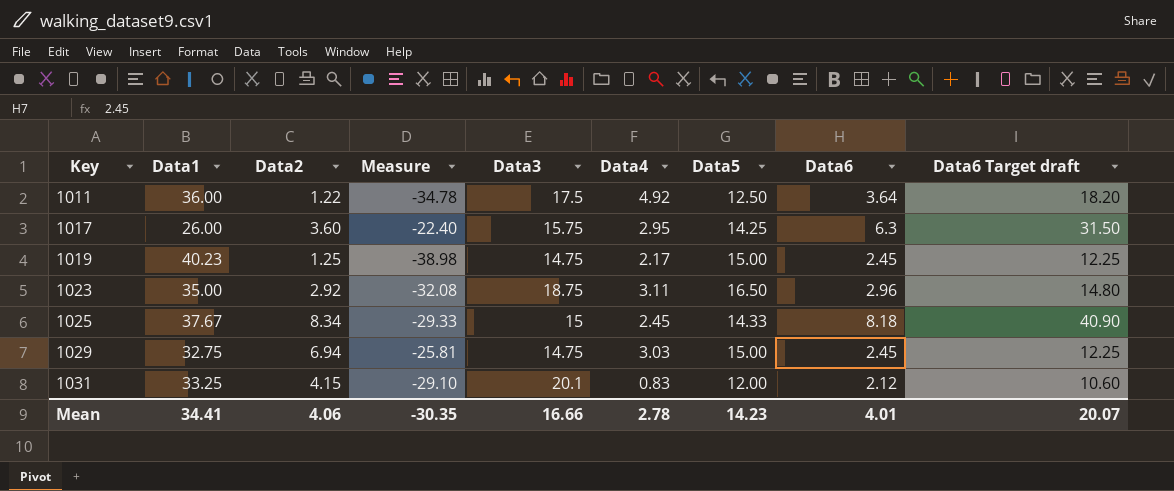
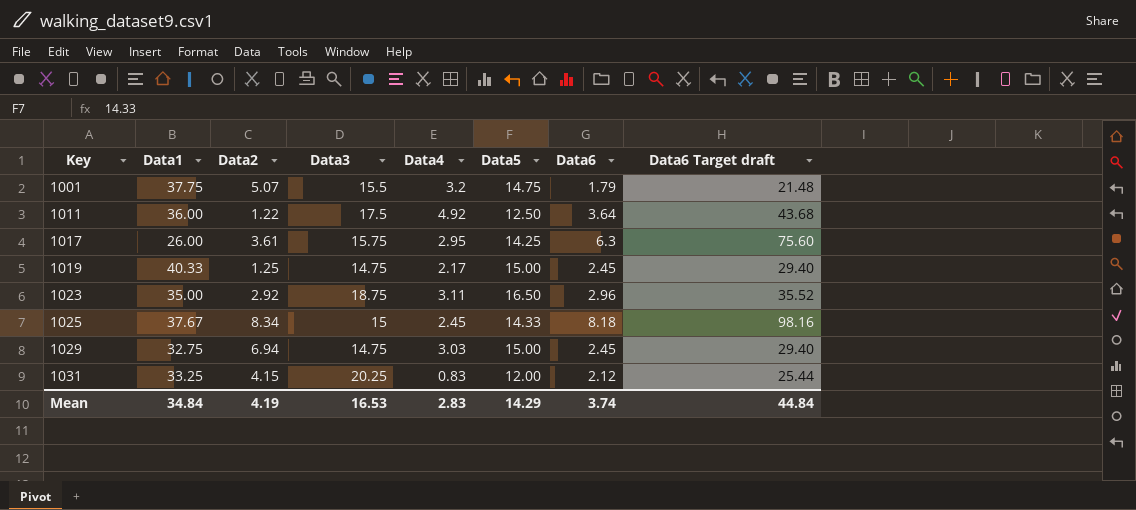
column Measure | formula: [Data2] - [Data1] -> none
column Data6 Target draft | formula: [Data6] * 5 -> [Data6] * 12
row 1001: none -> 37.75 | 5.07 | 15.5 | 3.2 | 14.75 | 1.79 | 21.48
1017 | Data2: 3.60 -> 3.61
1019 | Data1: 40.23 -> 40.33
1031 | Data3: 20.1 -> 20.25
Mean | Data1: 34.41 -> 34.84
Mean | Data2: 4.06 -> 4.19
Mean | Data3: 16.66 -> 16.53
Mean | Data4: 2.78 -> 2.83
Mean | Data5: 14.23 -> 14.29
Mean | Data6: 4.01 -> 3.74
Mean | Data6 Target draft: 20.07 -> 44.84

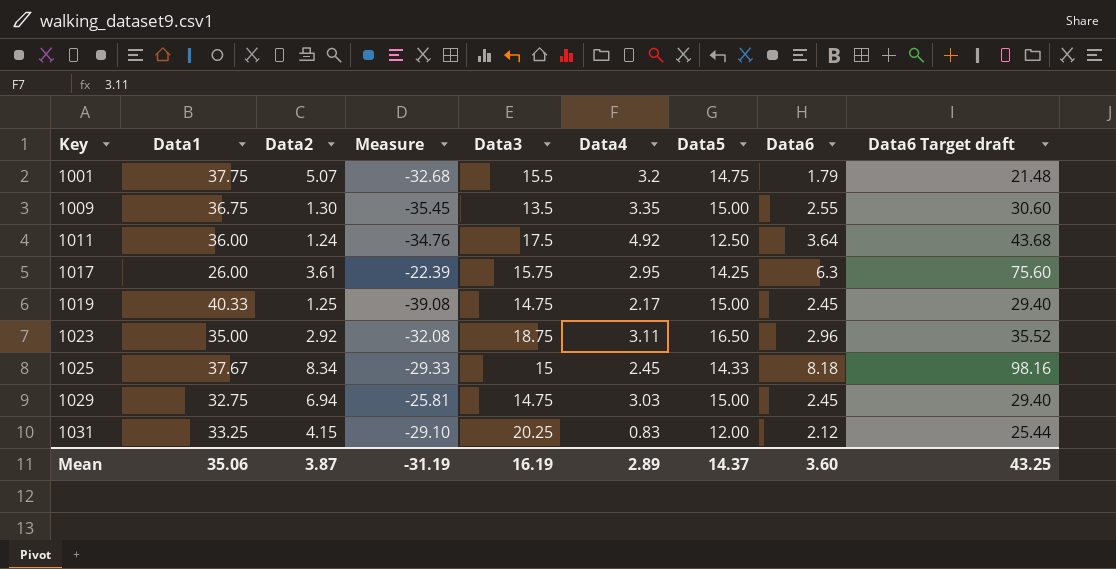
column Measure | formula: none -> [Data2] - [Data1]
row 1009: none -> 36.75 | 1.30 | -35.45 | 13.5 | 3.35 | 15.00 | 2.55 | 30.60
1011 | Data2: 1.22 -> 1.24
Mean | Data1: 34.84 -> 35.06
Mean | Data2: 4.19 -> 3.87
Mean | Data3: 16.53 -> 16.19
Mean | Data4: 2.83 -> 2.89
Mean | Data5: 14.29 -> 14.37
Mean | Data6: 3.74 -> 3.60
Mean | Data6 Target draft: 44.84 -> 43.25

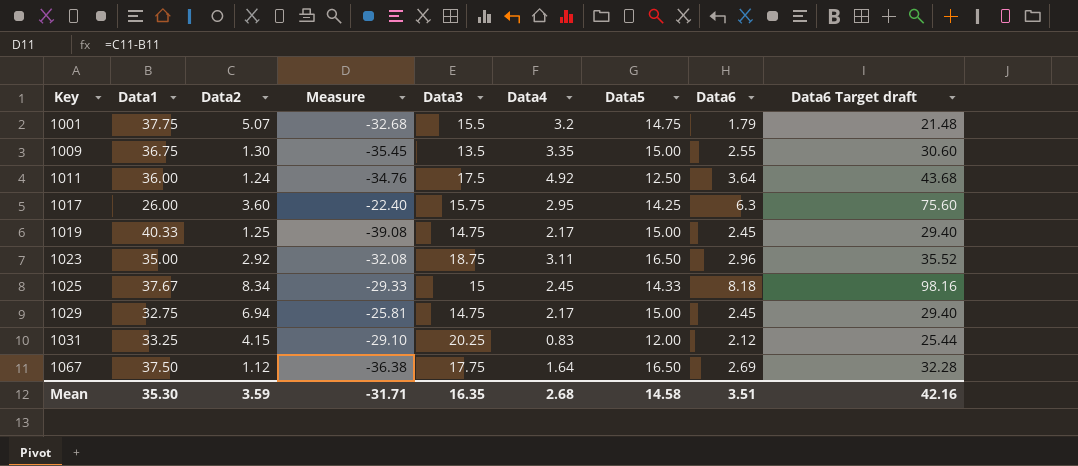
1017 | Data2: 3.61 -> 3.60
1017 | Measure: -22.39 -> -22.40
1029 | Data4: 3.03 -> 2.17
row 1067: none -> 37.50 | 1.12 | -36.38 | 17.75 | 1.64 | 16.50 | 2.69 | 32.28
Mean | Data1: 35.06 -> 35.30
Mean | Data2: 3.87 -> 3.59
Mean | Measure: -31.19 -> -31.71
Mean | Data3: 16.19 -> 16.35
Mean | Data4: 2.89 -> 2.68
Mean | Data5: 14.37 -> 14.58
Mean | Data6: 3.60 -> 3.51
Mean | Data6 Target draft: 43.25 -> 42.16

